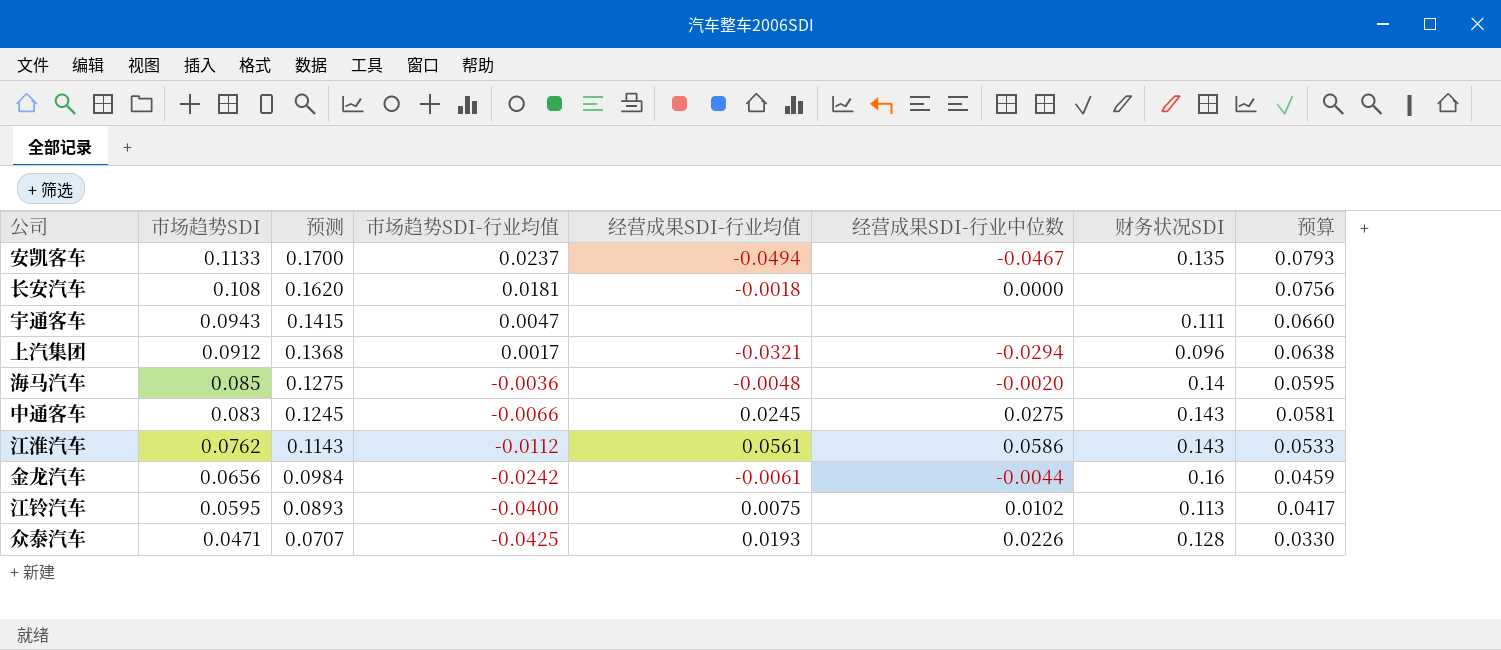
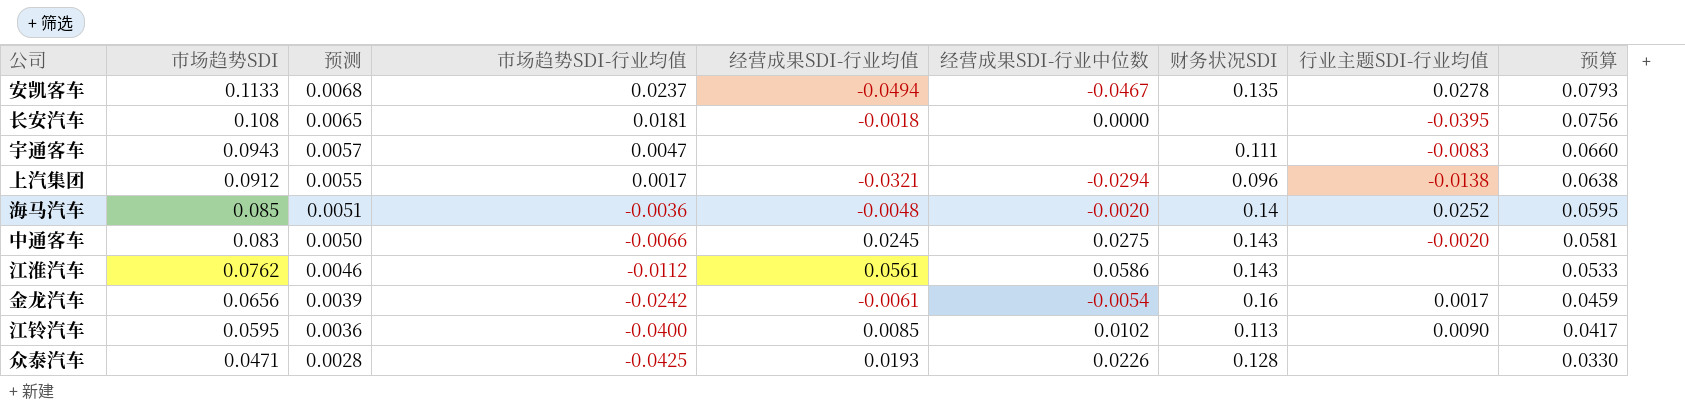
column 预测 | formula: [市场趋势SDI] * 1.5 -> [市场趋势SDI] * 0.06
column 行业主题SDI-行业均值 | position: none -> 8
金龙汽车 | 经营成果SDI-行业中位数: -0.0044 -> -0.0054
江铃汽车 | 经营成果SDI-行业均值: 0.0075 -> 0.0085

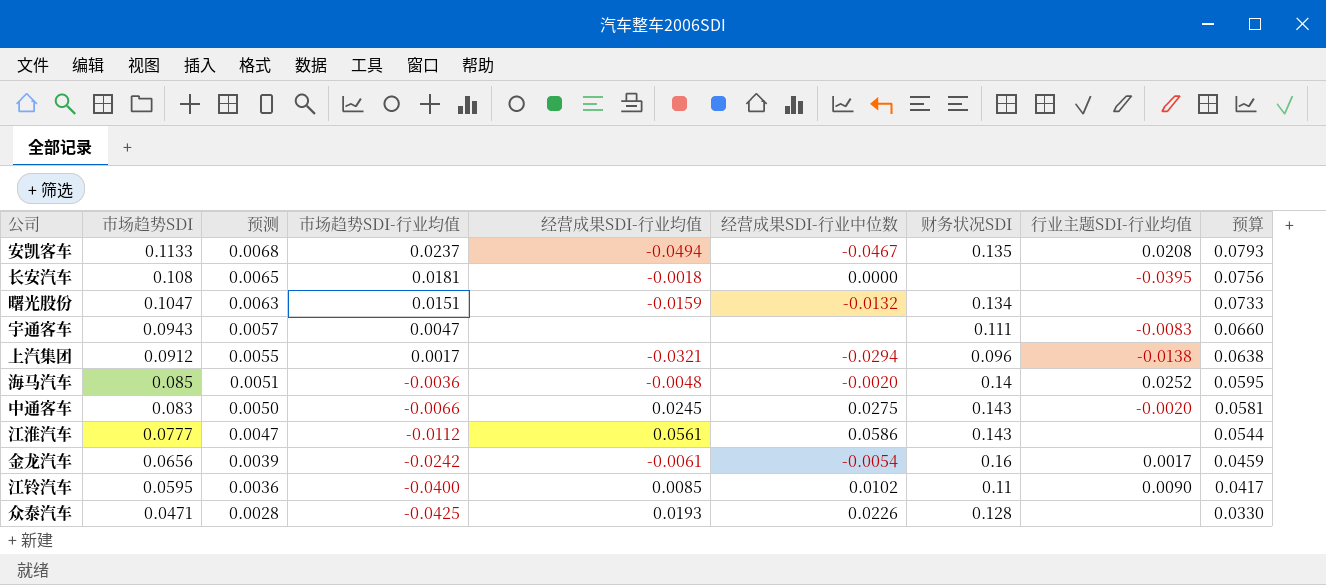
安凯客车 | 行业主题SDI-行业均值: 0.0278 -> 0.0208
row 曙光股份: none -> 0.1047 | 0.0063 | 0.0151 | -0.0159 | -0.0132 | 0.134 | none | 0.0733
江淮汽车 | 市场趋势SDI: 0.0762 -> 0.0777
江淮汽车 | 预测: 0.0046 -> 0.0047
江淮汽车 | 预算: 0.0533 -> 0.0544
江铃汽车 | 财务状况SDI: 0.113 -> 0.11

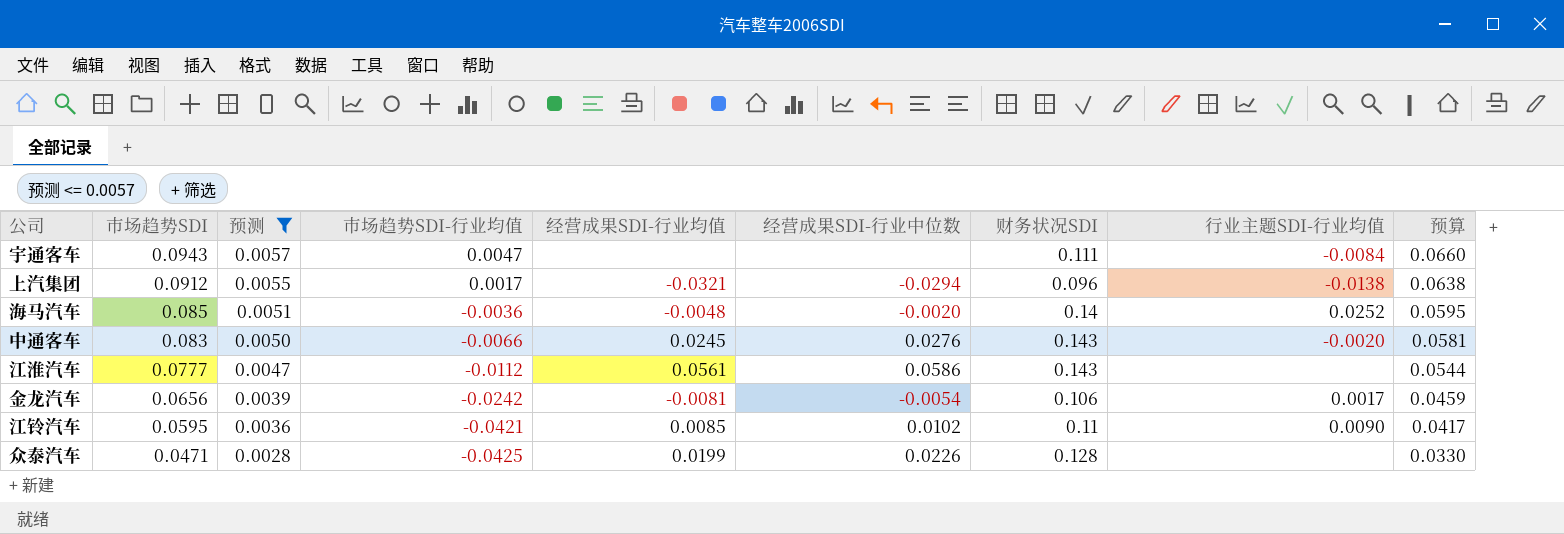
filter: none -> 预测 <= 0.0057
宇通客车 | 行业主题SDI-行业均值: -0.0083 -> -0.0084
中通客车 | 经营成果SDI-行业中位数: 0.0275 -> 0.0276
金龙汽车 | 经营成果SDI-行业均值: -0.0061 -> -0.0081
金龙汽车 | 财务状况SDI: 0.16 -> 0.106
江铃汽车 | 市场趋势SDI-行业均值: -0.0400 -> -0.0421
众泰汽车 | 经营成果SDI-行业均值: 0.0193 -> 0.0199

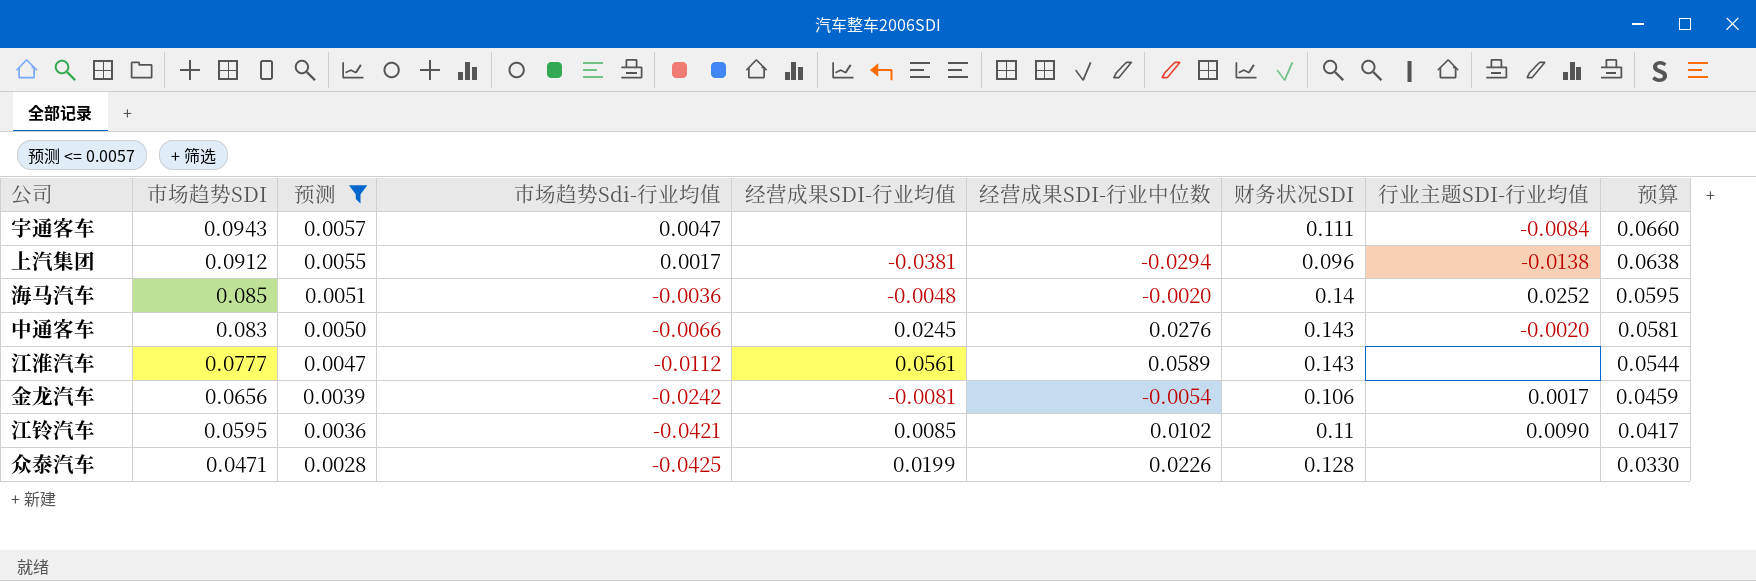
column name: 市场趋势SDI-行业均值 -> 市场趋势Sdi-行业均值
上汽集团 | 经营成果SDI-行业均值: -0.0321 -> -0.0381
江淮汽车 | 经营成果SDI-行业中位数: 0.0586 -> 0.0589

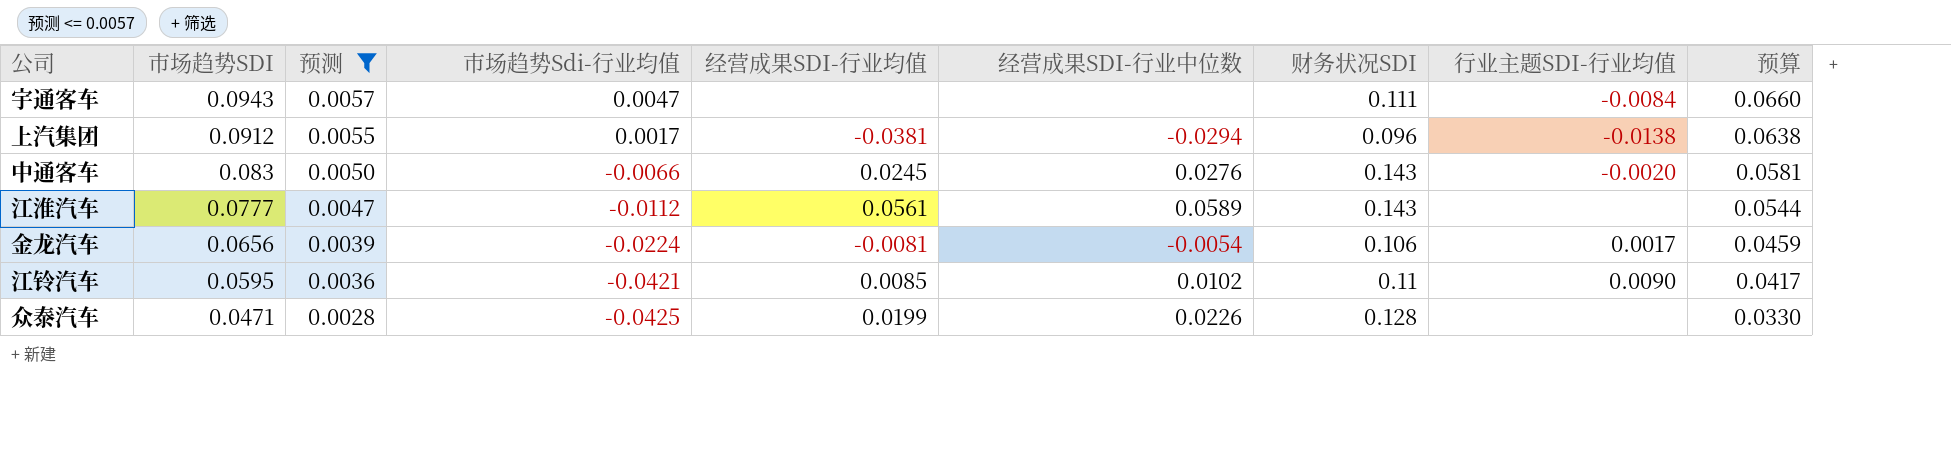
row 海马汽车: 0.085 | 0.0051 | -0.0036 | -0.0048 | -0.0020 | 0.14 | 0.0252 | 0.0595 -> none
金龙汽车 | 市场趋势Sdi-行业均值: -0.0242 -> -0.0224

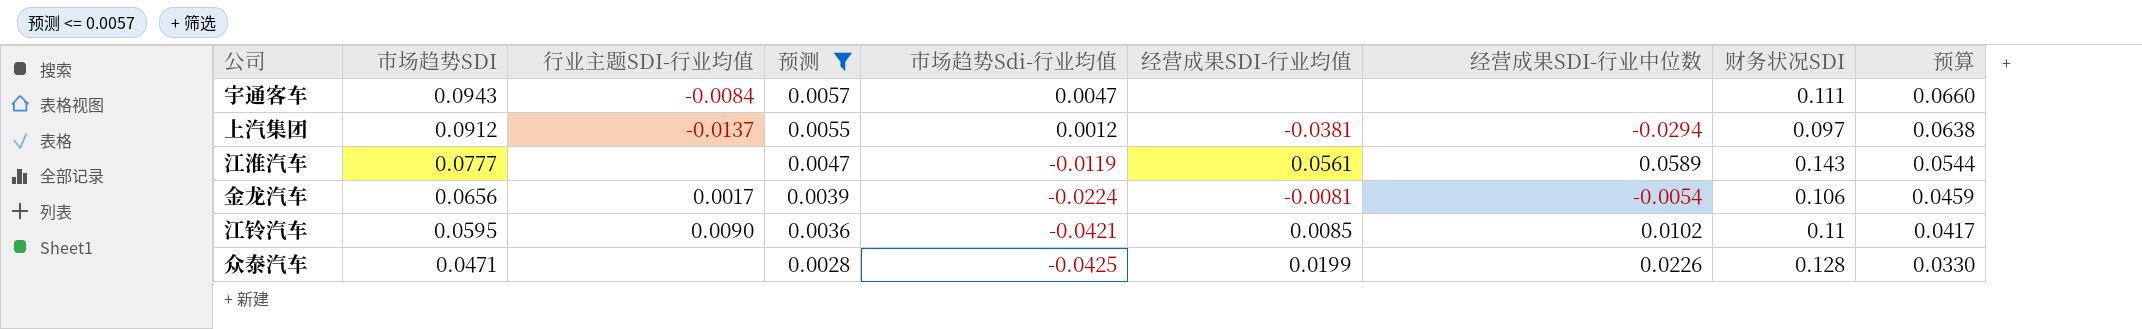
column 行业主题SDI-行业均值 | position: 8 -> 3
row 中通客车: 0.083 | 0.0050 | -0.0066 | 0.0245 | 0.0276 | 0.143 | -0.0020 | 0.0581 -> none
上汽集团 | 行业主题SDI-行业均值: -0.0138 -> -0.0137
上汽集团 | 市场趋势Sdi-行业均值: 0.0017 -> 0.0012
上汽集团 | 财务状况SDI: 0.096 -> 0.097
江淮汽车 | 市场趋势Sdi-行业均值: -0.0112 -> -0.0119

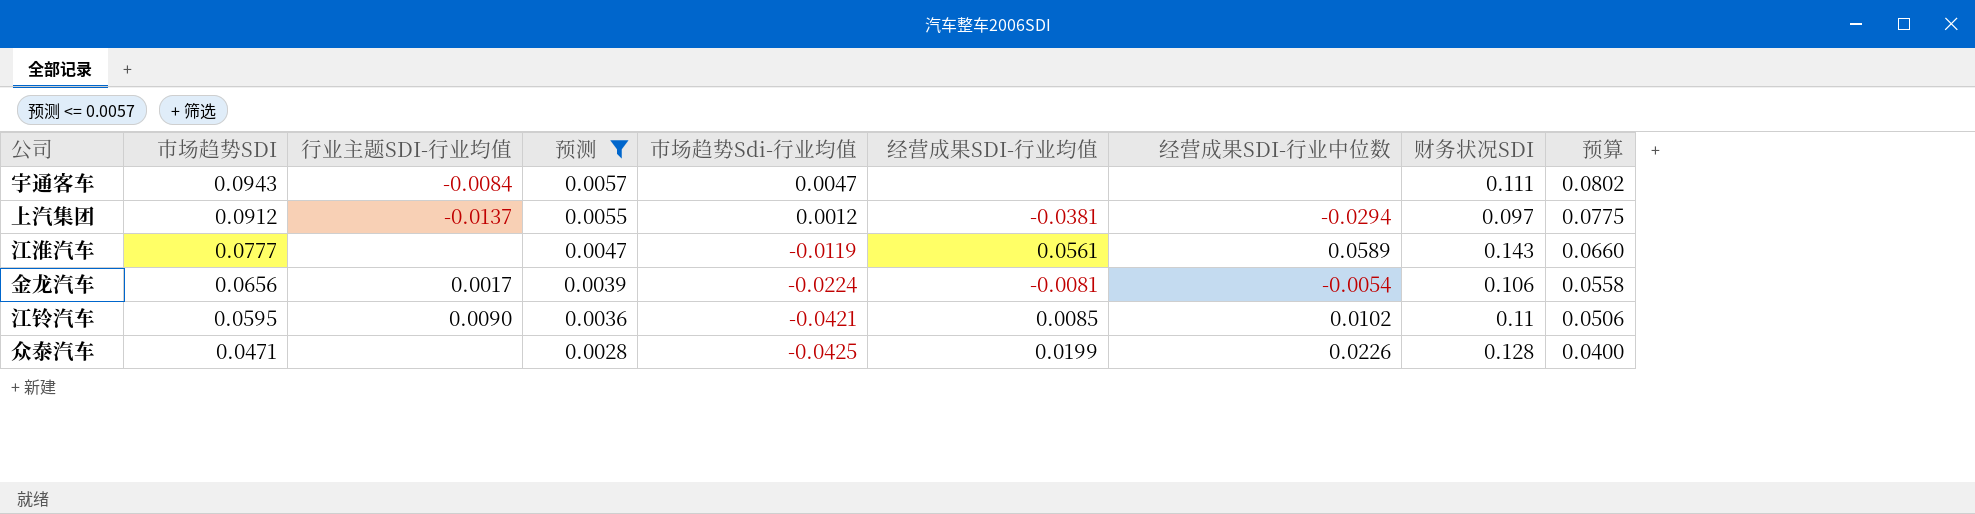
column 预算 | formula: [市场趋势SDI] * 0.7 -> [市场趋势SDI] * 0.85

